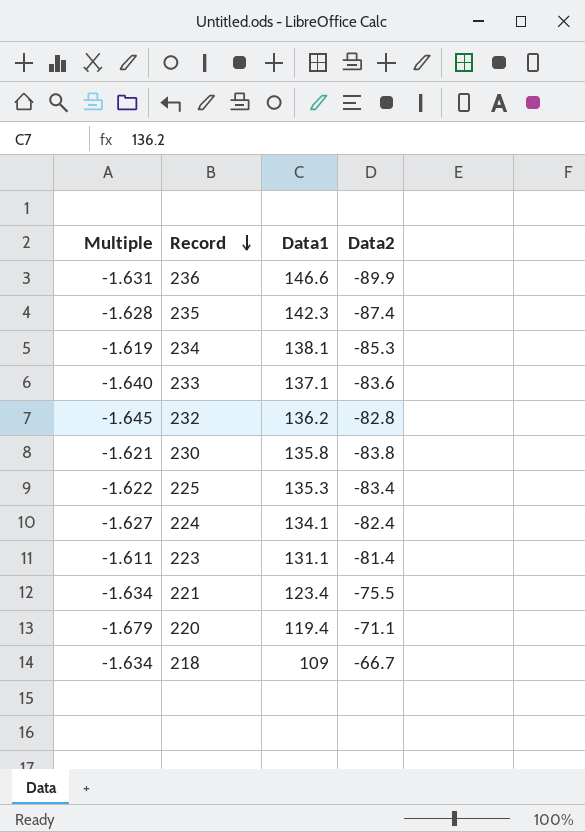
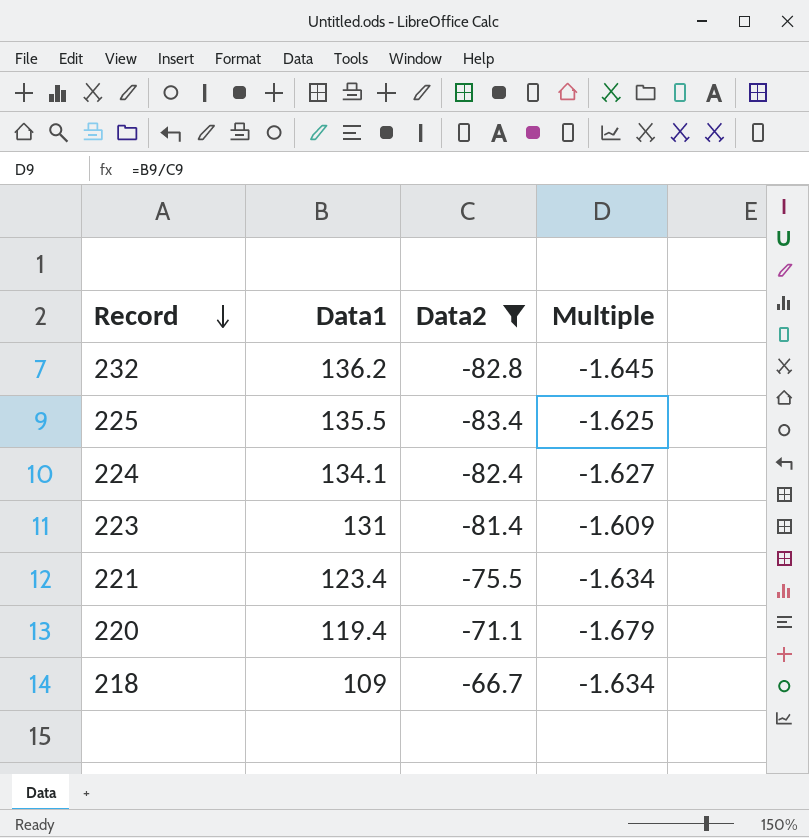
filter: none -> Data2 >= -83.4
column Multiple | position: 1 -> 4
225 | Data1: 135.3 -> 135.5
225 | Multiple: -1.622 -> -1.625
223 | Data1: 131.1 -> 131
223 | Multiple: -1.611 -> -1.609

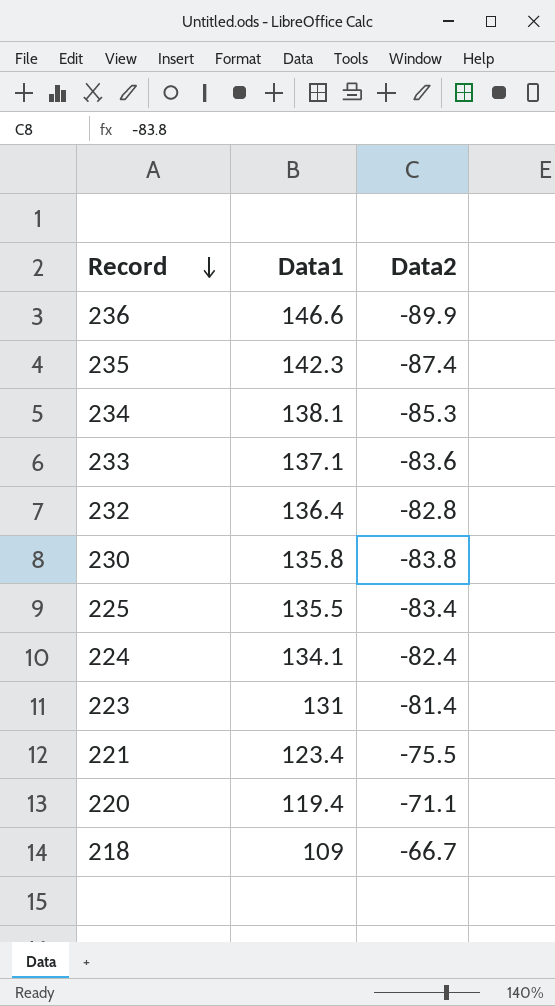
filter: Data2 >= -83.4 -> none
column Multiple | formula: [Data1] / [Data2] -> none
232 | Data1: 136.2 -> 136.4

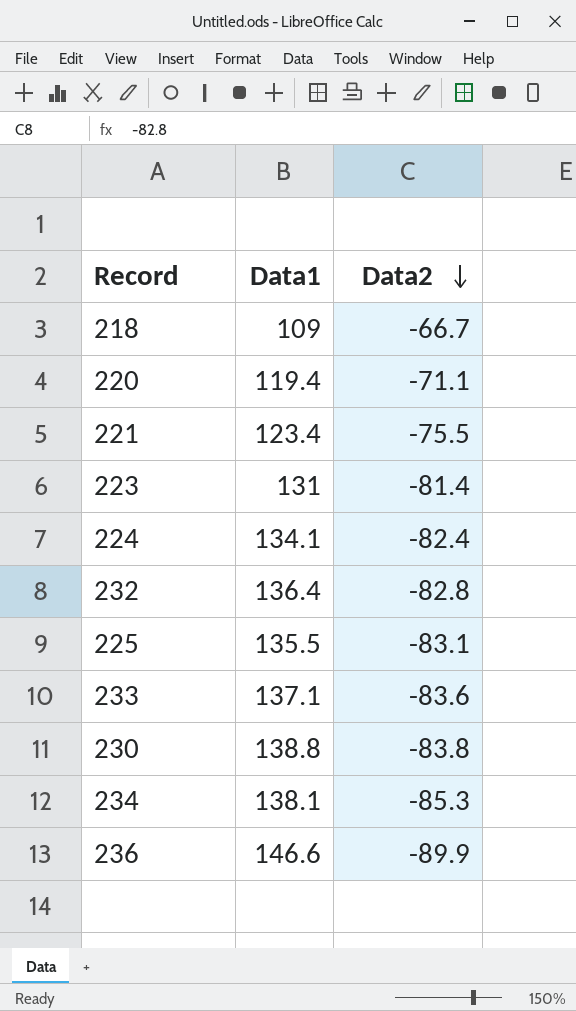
row order: Record descending -> Data2 descending
row 235: 142.3 | -87.4 -> none
225 | Data2: -83.4 -> -83.1
230 | Data1: 135.8 -> 138.8

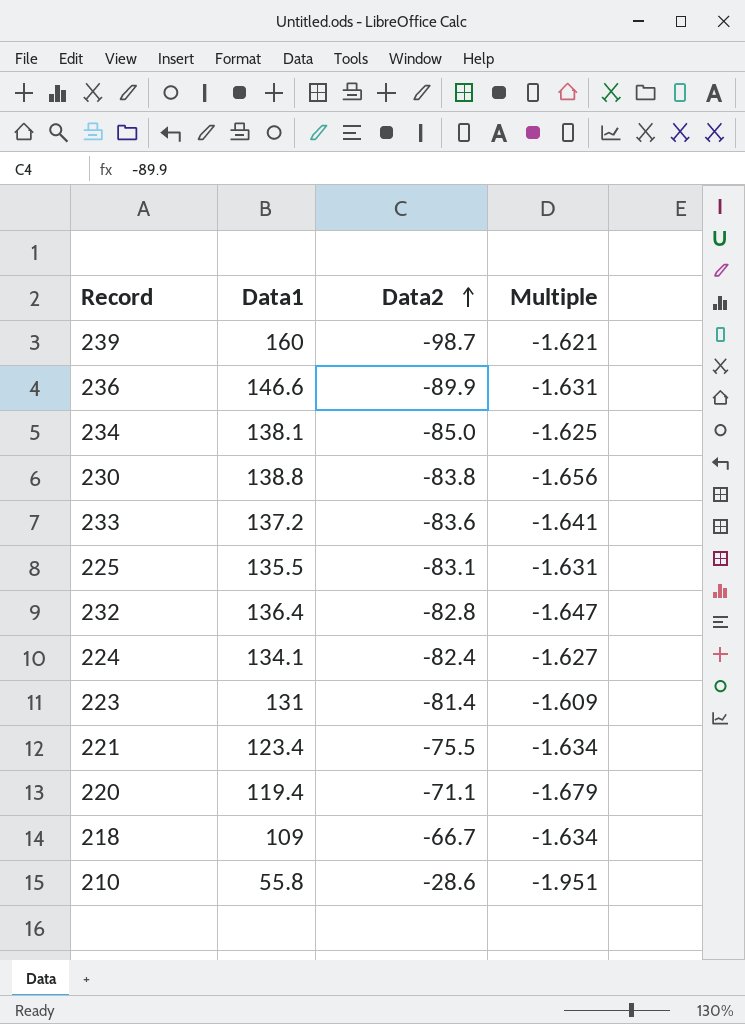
row order: Data2 descending -> Data2 ascending
column Multiple | formula: none -> [Data1] / [Data2]
row 239: none -> 160 | -98.7 | -1.621
234 | Data2: -85.3 -> -85.0
233 | Data1: 137.1 -> 137.2
row 210: none -> 55.8 | -28.6 | -1.951

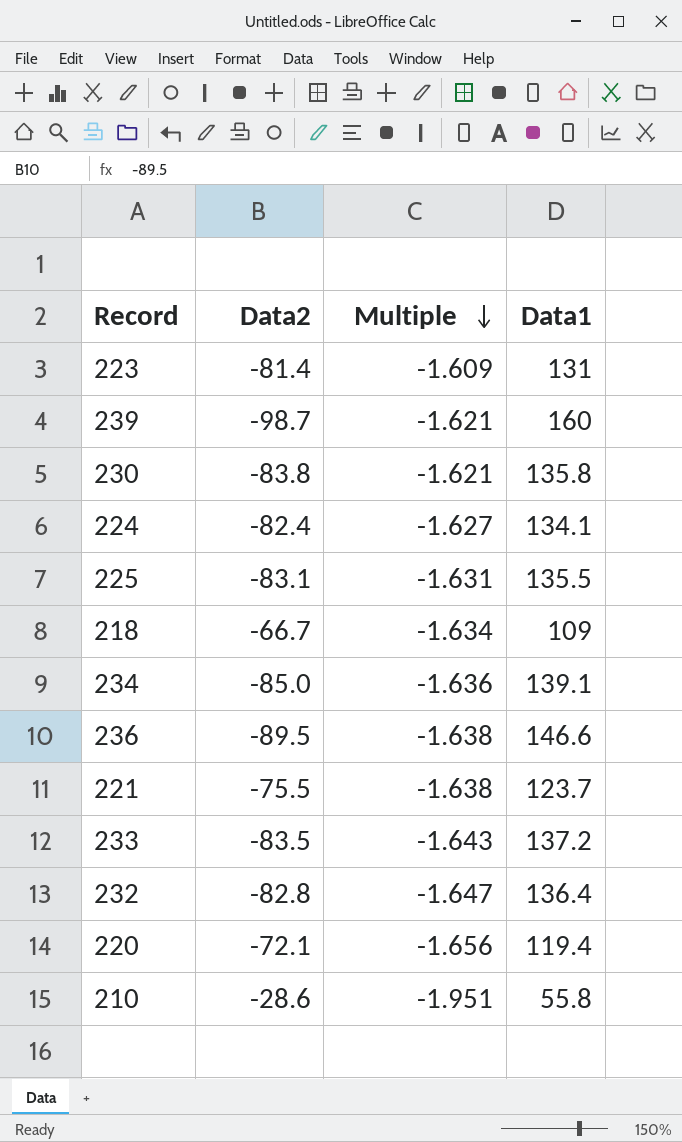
row order: Data2 ascending -> Multiple descending
column Data1 | position: 2 -> 4
230 | Multiple: -1.656 -> -1.621
230 | Data1: 138.8 -> 135.8
234 | Multiple: -1.625 -> -1.636
234 | Data1: 138.1 -> 139.1
236 | Data2: -89.9 -> -89.5
236 | Multiple: -1.631 -> -1.638
221 | Multiple: -1.634 -> -1.638
221 | Data1: 123.4 -> 123.7
233 | Data2: -83.6 -> -83.5
233 | Multiple: -1.641 -> -1.643
220 | Data2: -71.1 -> -72.1
220 | Multiple: -1.679 -> -1.656

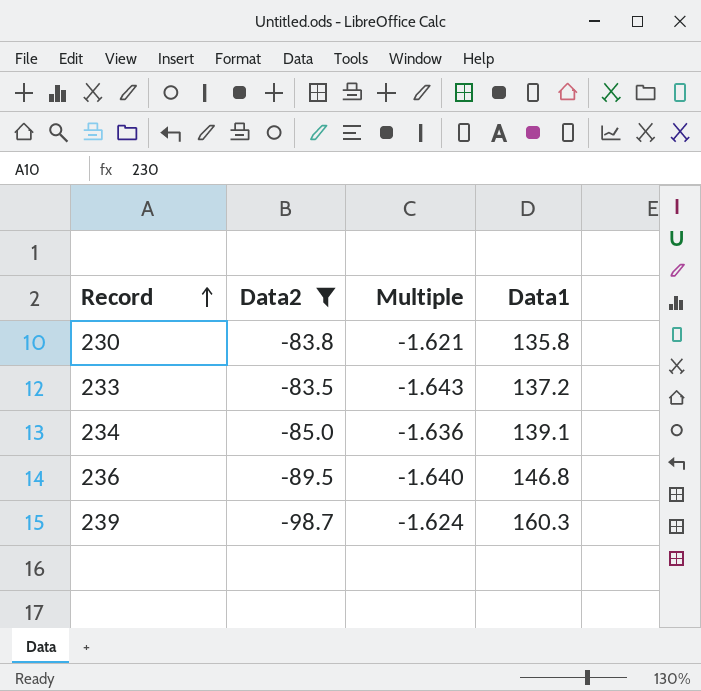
filter: none -> Data2 <= -83.5
row order: Multiple descending -> Record ascending
236 | Multiple: -1.638 -> -1.640
236 | Data1: 146.6 -> 146.8
239 | Multiple: -1.621 -> -1.624
239 | Data1: 160 -> 160.3

